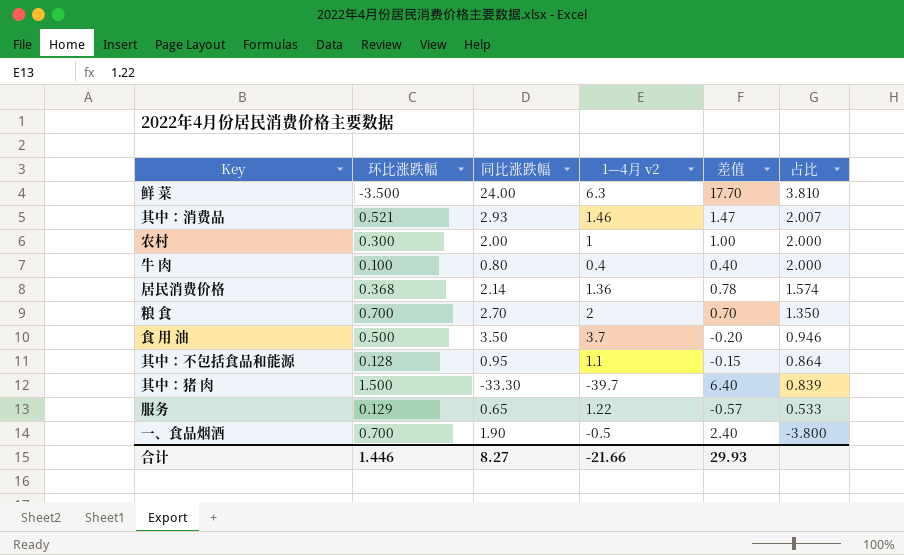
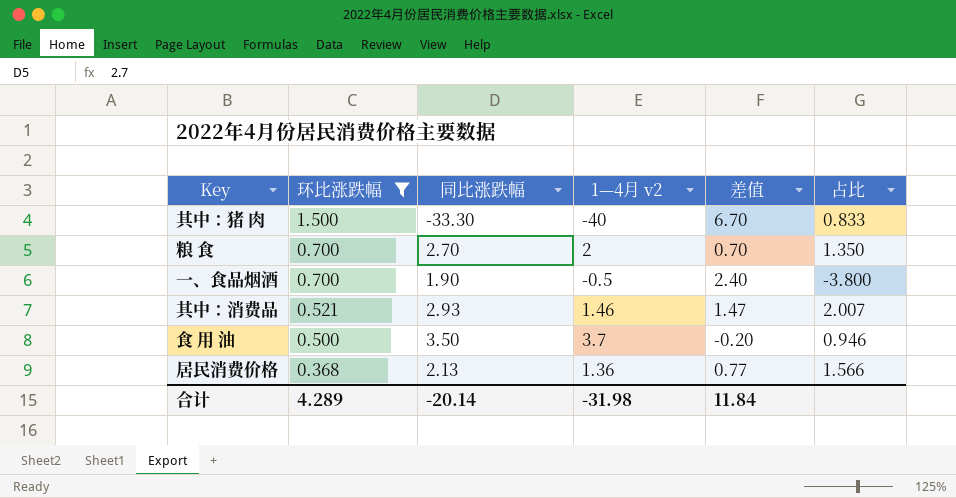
filter: none -> 环比涨跌幅 >= 0.368
row order: 占比 descending -> 环比涨跌幅 descending
其中：猪 肉 | 1—4月 v2: -39.7 -> -40
其中：猪 肉 | 差值: 6.40 -> 6.70
其中：猪 肉 | 占比: 0.839 -> 0.833
居民消费价格 | 同比涨跌幅: 2.14 -> 2.13
居民消费价格 | 差值: 0.78 -> 0.77
居民消费价格 | 占比: 1.574 -> 1.566
合计 | 环比涨跌幅: 1.446 -> 4.289
合计 | 同比涨跌幅: 8.27 -> -20.14
合计 | 1—4月 v2: -21.66 -> -31.98
合计 | 差值: 29.93 -> 11.84

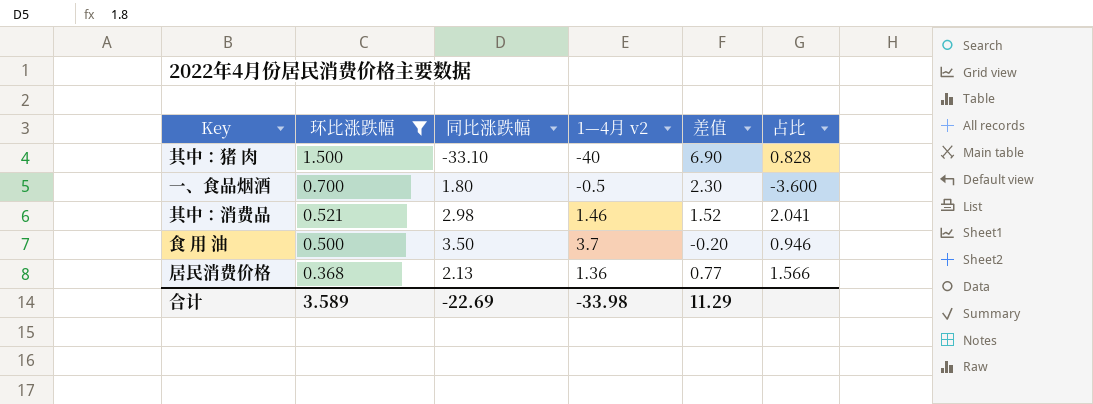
row 粮 食: 0.700 | 2.70 | 2 | 0.70 | 1.350 -> none
其中：猪 肉 | 同比涨跌幅: -33.30 -> -33.10
其中：猪 肉 | 差值: 6.70 -> 6.90
其中：猪 肉 | 占比: 0.833 -> 0.828
一、食品烟酒 | 同比涨跌幅: 1.90 -> 1.80
一、食品烟酒 | 差值: 2.40 -> 2.30
一、食品烟酒 | 占比: -3.800 -> -3.600
其中：消费品 | 同比涨跌幅: 2.93 -> 2.98
其中：消费品 | 差值: 1.47 -> 1.52
其中：消费品 | 占比: 2.007 -> 2.041
合计 | 环比涨跌幅: 4.289 -> 3.589
合计 | 同比涨跌幅: -20.14 -> -22.69
合计 | 1—4月 v2: -31.98 -> -33.98
合计 | 差值: 11.84 -> 11.29

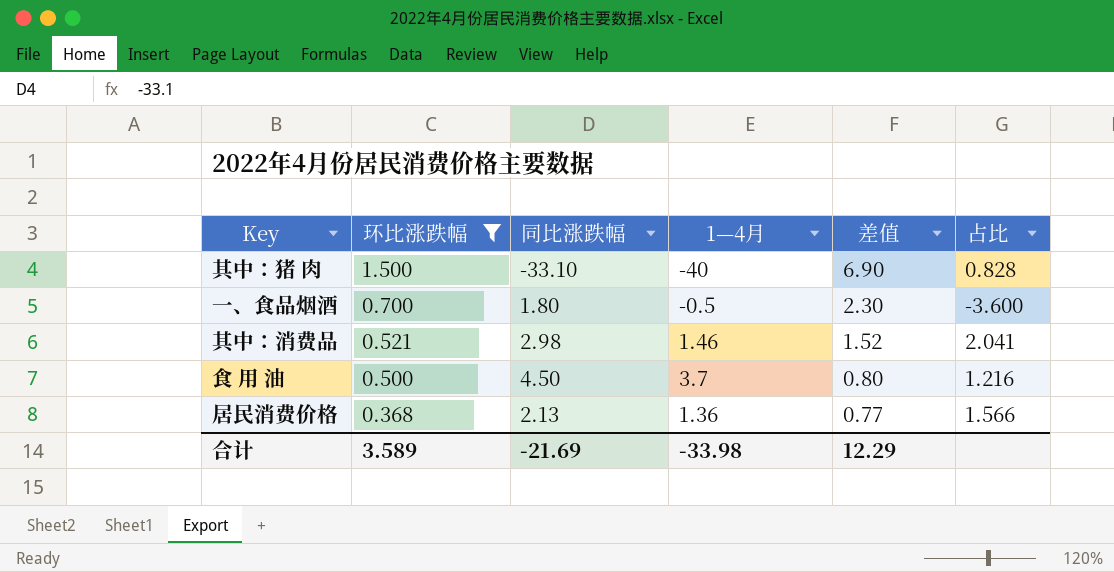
column name: 1—4月 v2 -> 1—4月
食 用 油 | 同比涨跌幅: 3.50 -> 4.50
食 用 油 | 差值: -0.20 -> 0.80
食 用 油 | 占比: 0.946 -> 1.216
合计 | 同比涨跌幅: -22.69 -> -21.69
合计 | 差值: 11.29 -> 12.29

